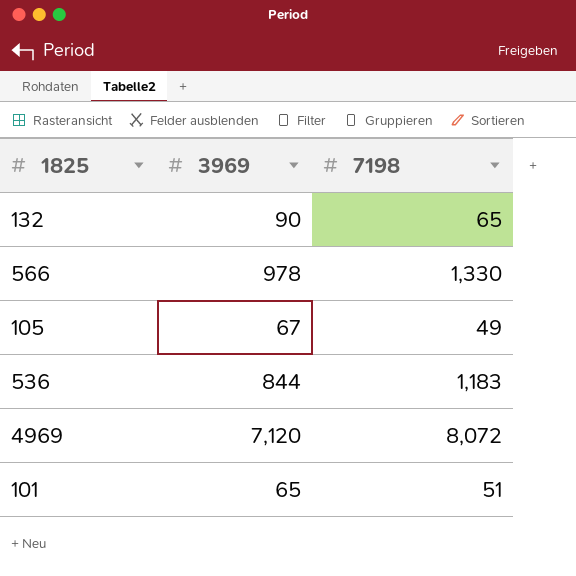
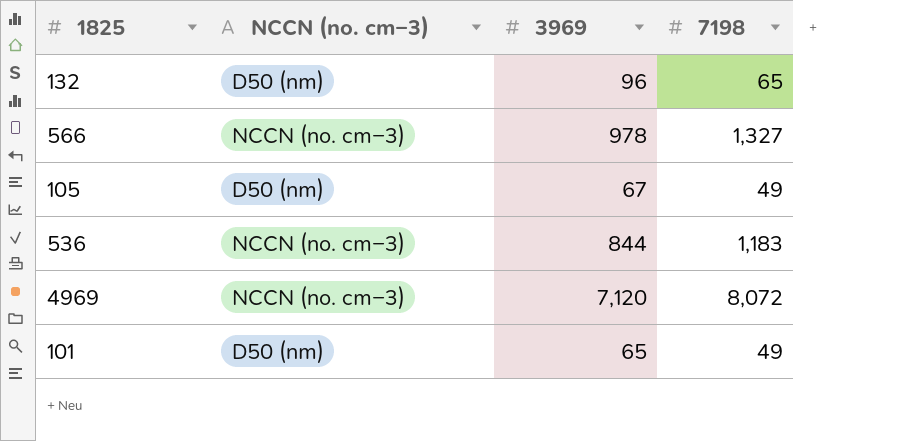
column NCCN (no. cm−3) | position: none -> 2
132 | 3969: 90 -> 96
566 | 7198: 1,330 -> 1,327
101 | 7198: 51 -> 49

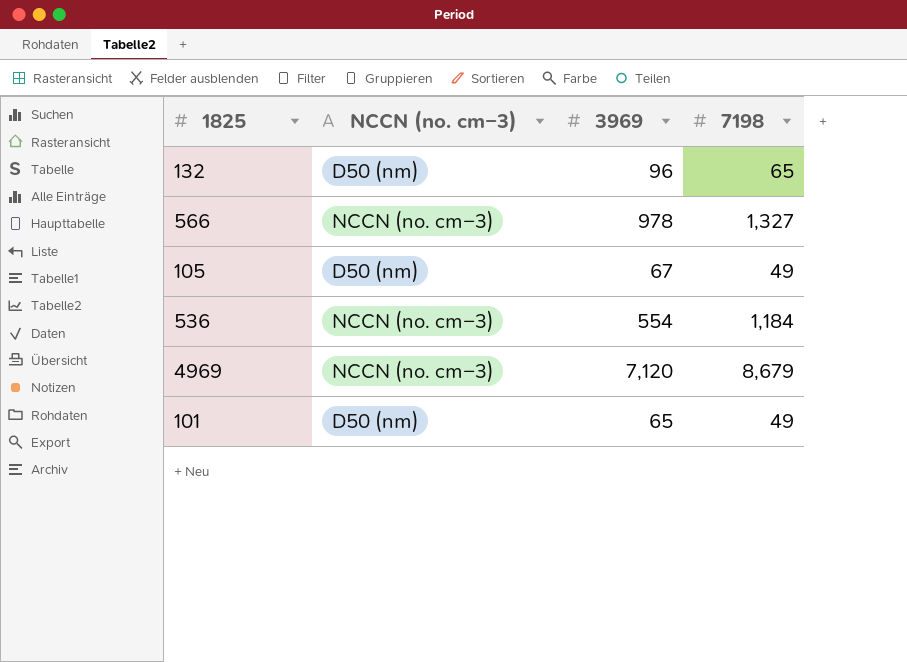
536 | 3969: 844 -> 554
536 | 7198: 1,183 -> 1,184
4969 | 7198: 8,072 -> 8,679

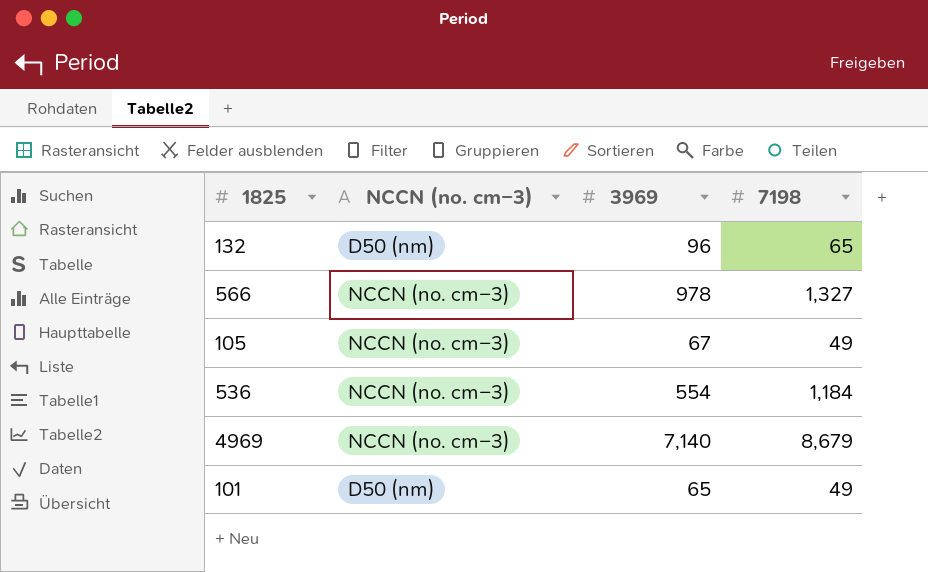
105 | NCCN (no. cm−3): D50 (nm) -> NCCN (no. cm−3)
4969 | 3969: 7,120 -> 7,140

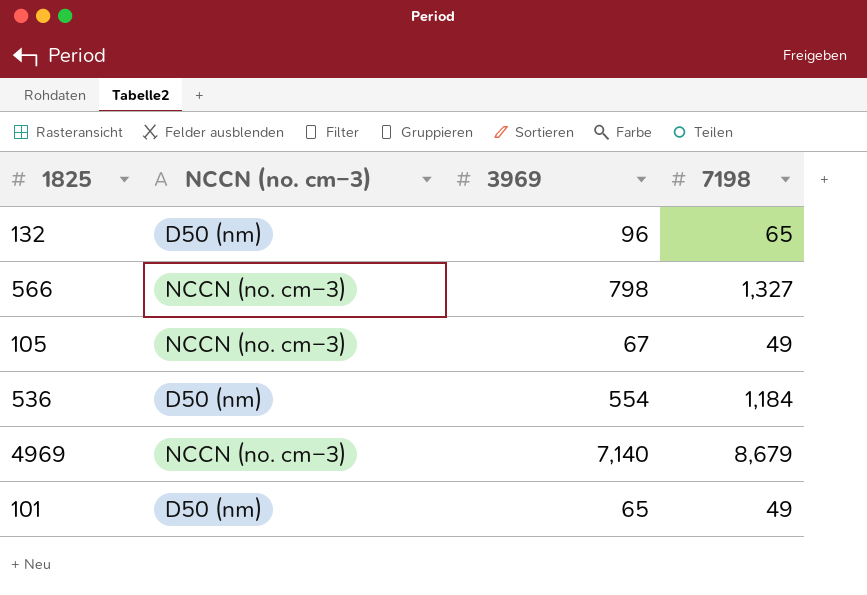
566 | 3969: 978 -> 798
536 | NCCN (no. cm−3): NCCN (no. cm−3) -> D50 (nm)

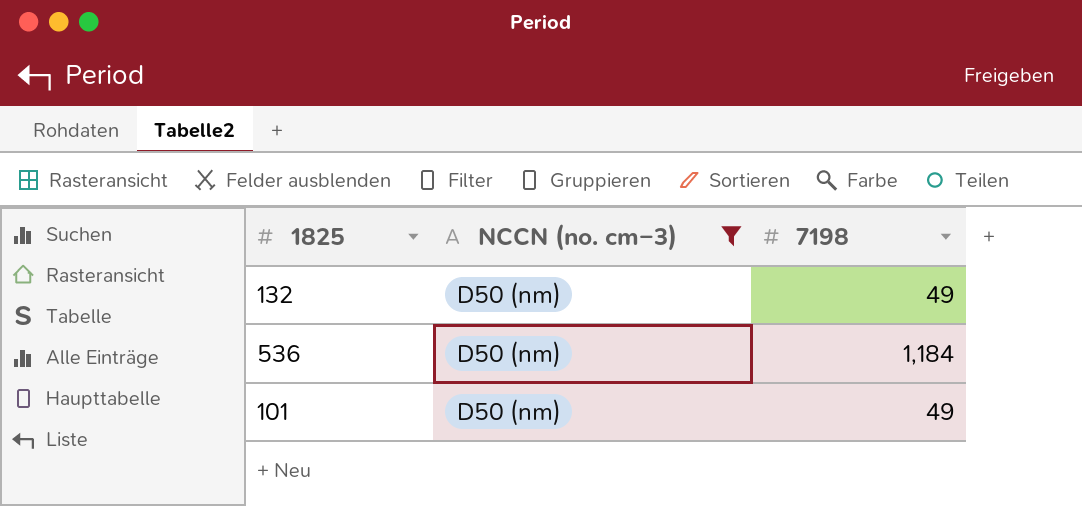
filter: none -> NCCN (no. cm−3) = D50 (nm)
column 3969 | position: 3 -> none
132 | 7198: 65 -> 49

